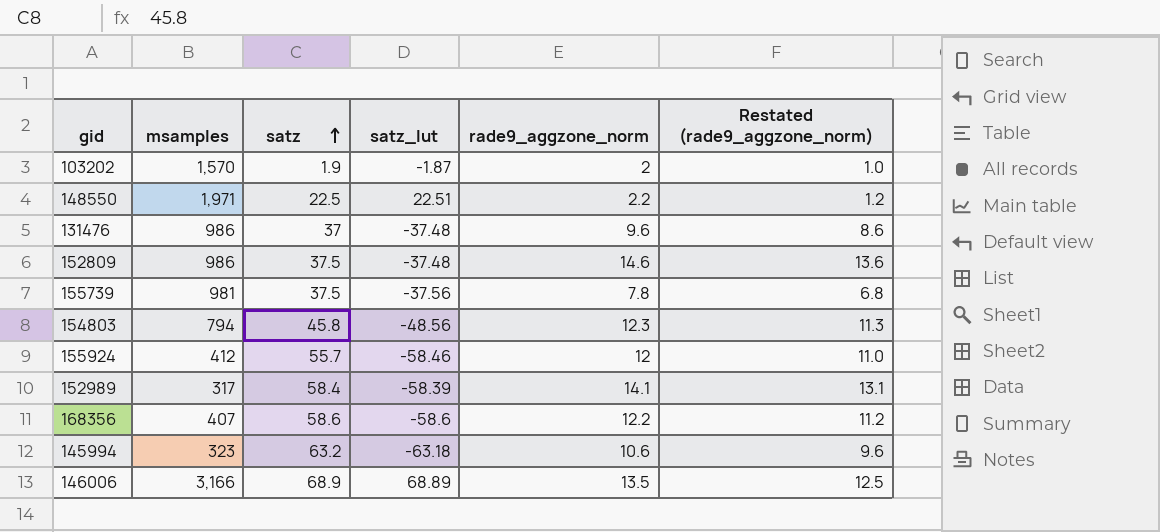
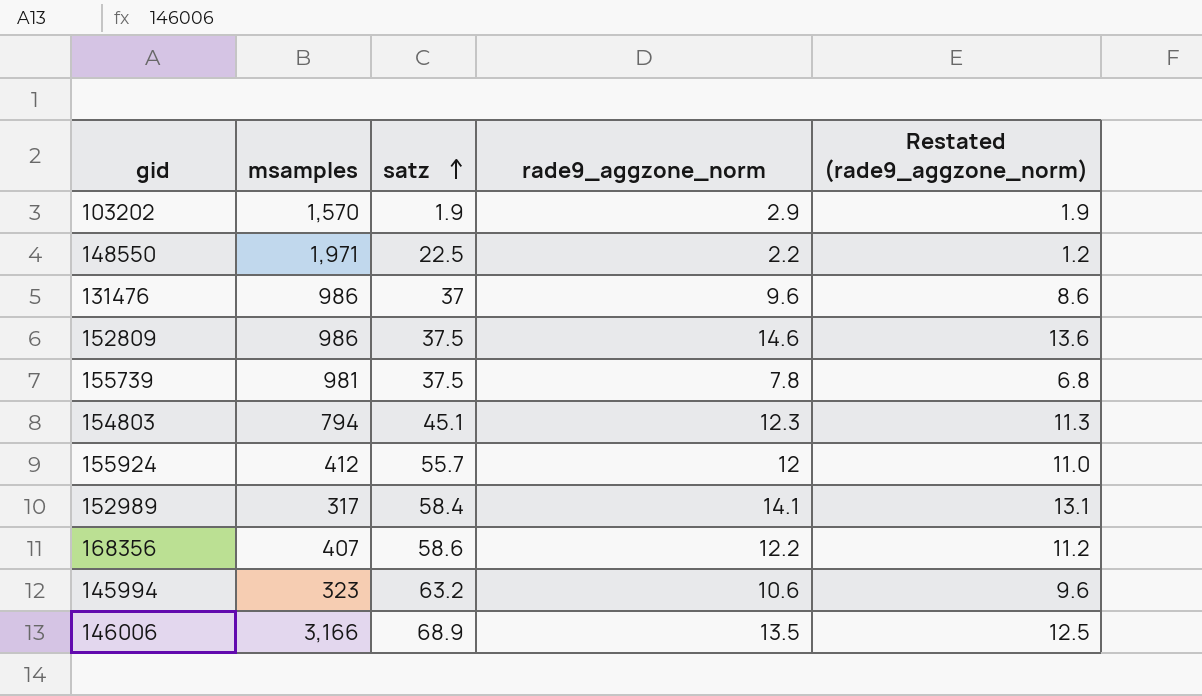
column satz_lut | position: 4 -> none
103202 | rade9_aggzone_norm: 2 -> 2.9
103202 | Restated (rade9_aggzone_norm): 1.0 -> 1.9
154803 | satz: 45.8 -> 45.1

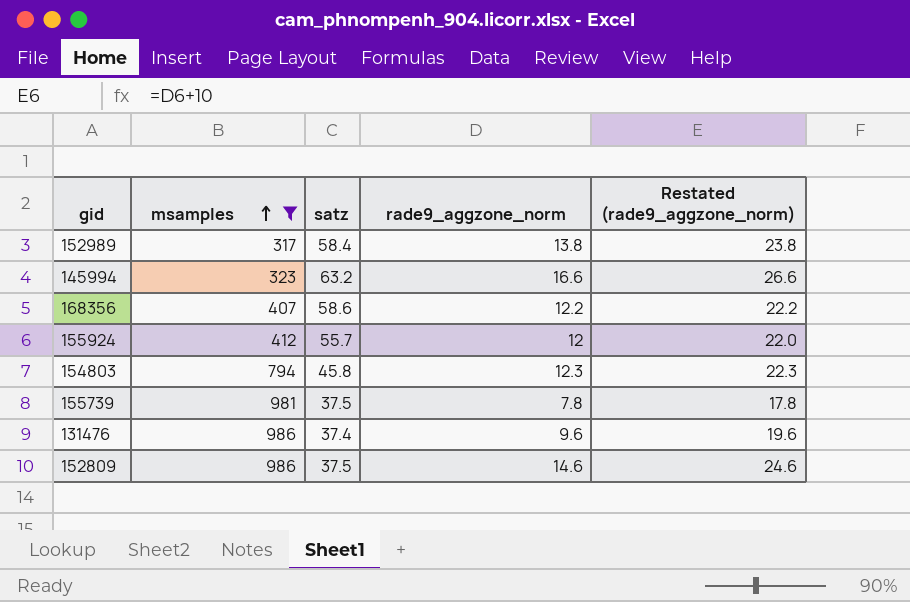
filter: none -> msamples <= 986
row order: satz ascending -> msamples ascending
column Restated (rade9_aggzone_norm) | formula: [rade9_aggzone_norm] - 1 -> [rade9_aggzone_norm] + 10
152989 | rade9_aggzone_norm: 14.1 -> 13.8
145994 | rade9_aggzone_norm: 10.6 -> 16.6
154803 | satz: 45.1 -> 45.8
131476 | satz: 37 -> 37.4

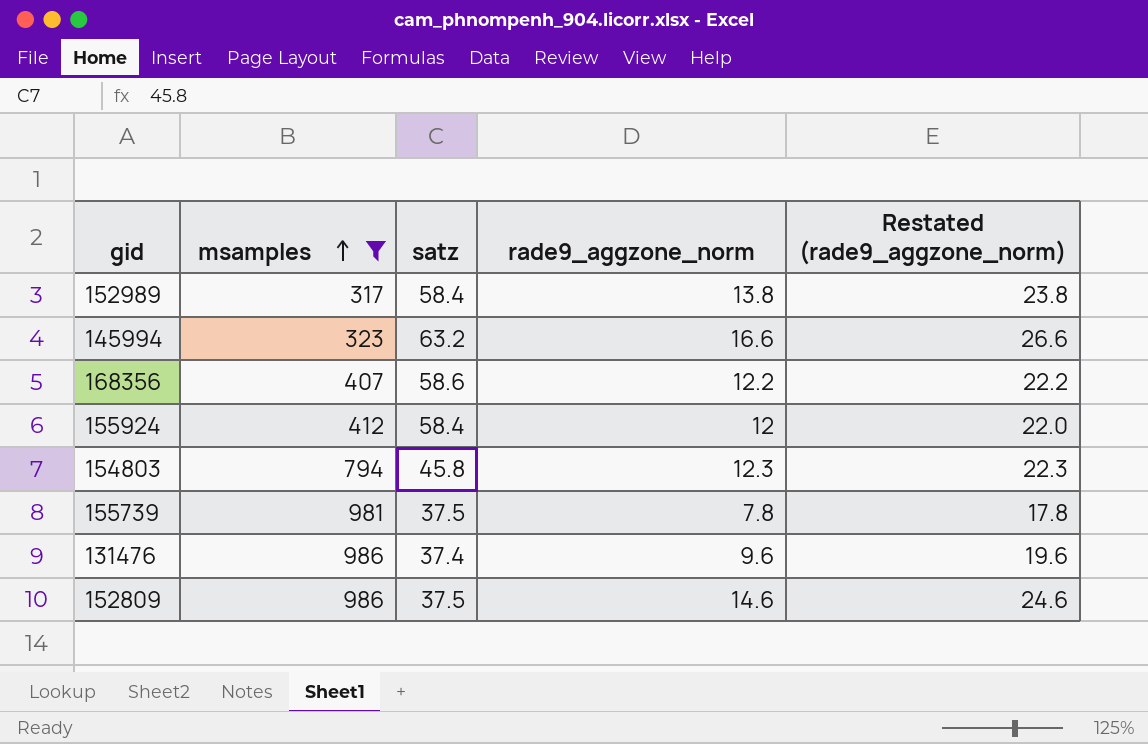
155924 | satz: 55.7 -> 58.4

